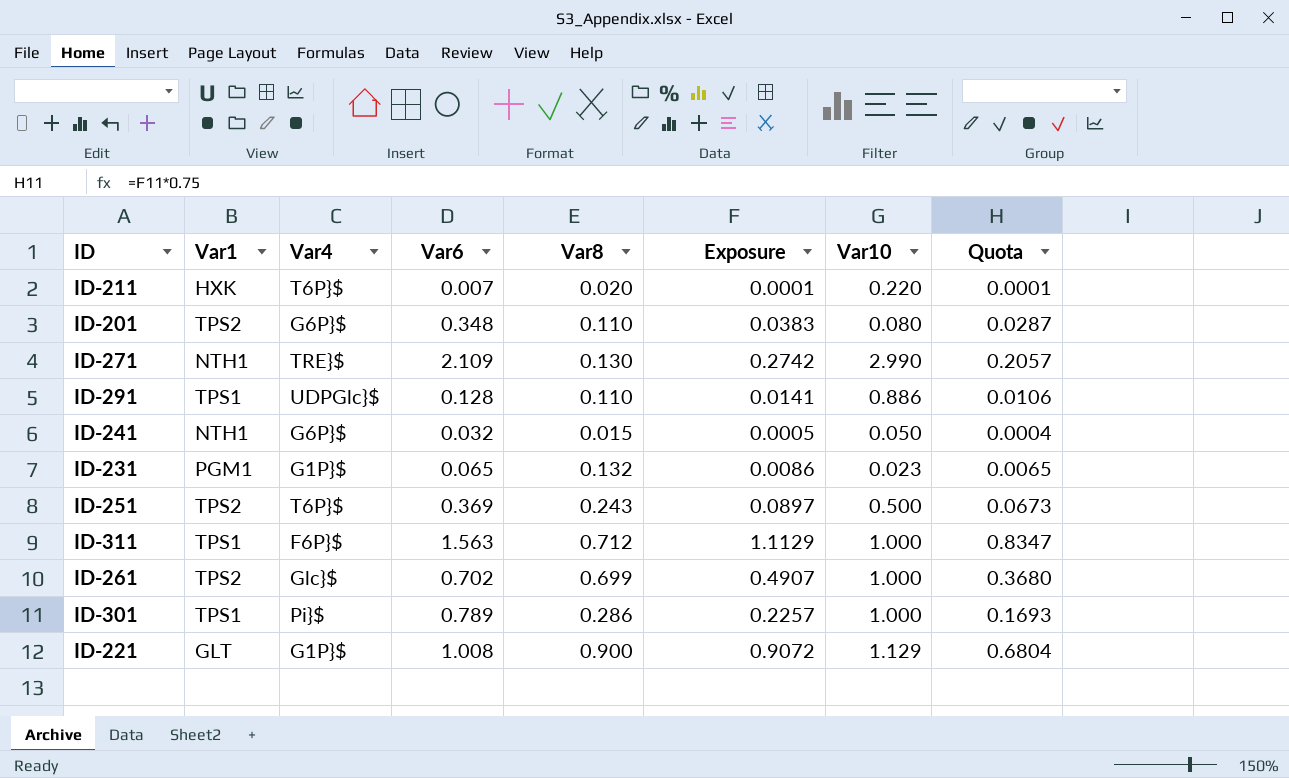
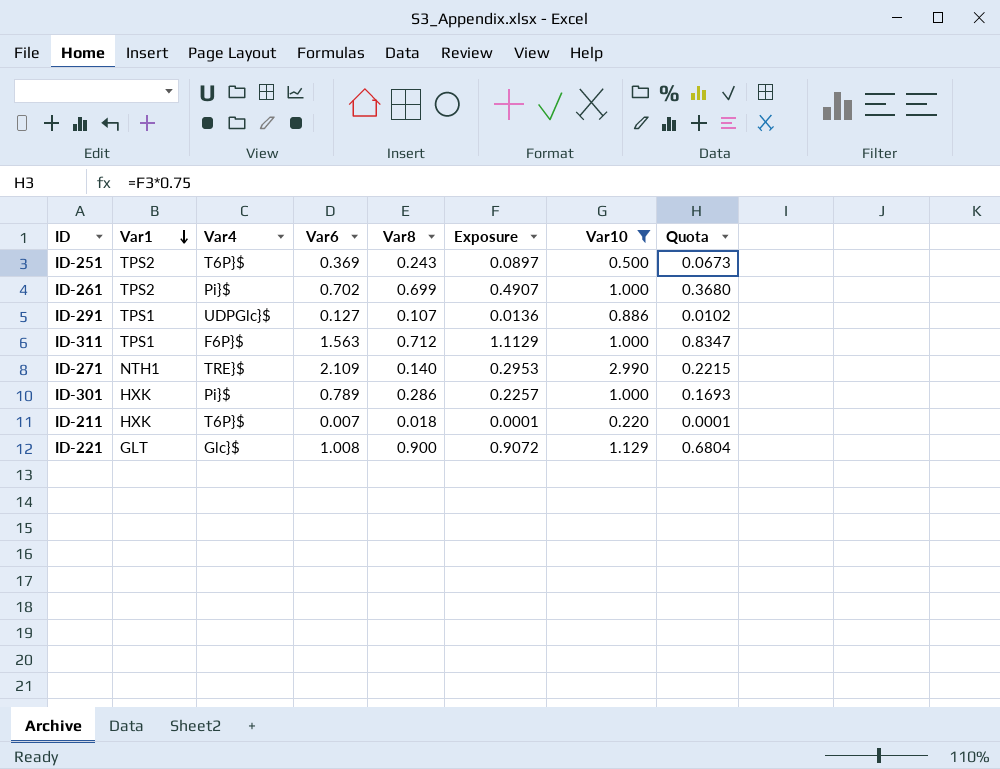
filter: none -> Var10 >= 0.220
row order: none -> Var1 descending
ID-261 | Var4: Glc}$ -> Pi}$
ID-291 | Var6: 0.128 -> 0.127
ID-291 | Var8: 0.110 -> 0.107
ID-291 | Exposure: 0.0141 -> 0.0136
ID-291 | Quota: 0.0106 -> 0.0102
ID-271 | Var8: 0.130 -> 0.140
ID-271 | Exposure: 0.2742 -> 0.2953
ID-271 | Quota: 0.2057 -> 0.2215
ID-301 | Var1: TPS1 -> HXK
ID-211 | Var8: 0.020 -> 0.018
ID-221 | Var4: G1P}$ -> Glc}$

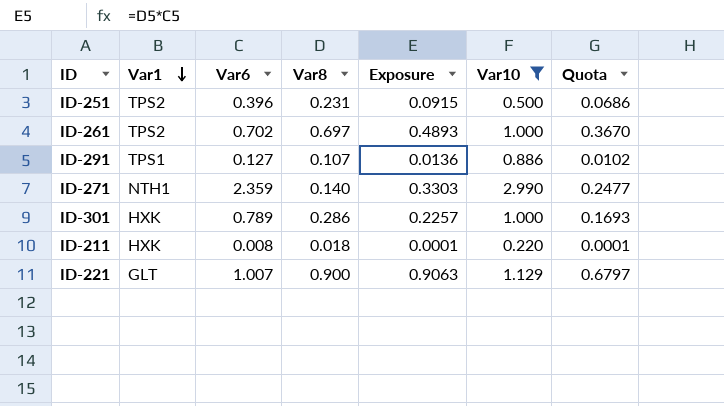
column Var4 | position: 3 -> none
row ID-311: TPS1 | F6P}$ | 1.563 | 0.712 | 1.1129 | 1.000 | 0.8347 -> none
ID-251 | Var6: 0.369 -> 0.396
ID-251 | Var8: 0.243 -> 0.231
ID-251 | Exposure: 0.0897 -> 0.0915
ID-251 | Quota: 0.0673 -> 0.0686
ID-261 | Var8: 0.699 -> 0.697
ID-261 | Exposure: 0.4907 -> 0.4893
ID-261 | Quota: 0.3680 -> 0.3670
ID-271 | Var6: 2.109 -> 2.359
ID-271 | Exposure: 0.2953 -> 0.3303
ID-271 | Quota: 0.2215 -> 0.2477
ID-211 | Var6: 0.007 -> 0.008
ID-221 | Var6: 1.008 -> 1.007
ID-221 | Exposure: 0.9072 -> 0.9063
ID-221 | Quota: 0.6804 -> 0.6797

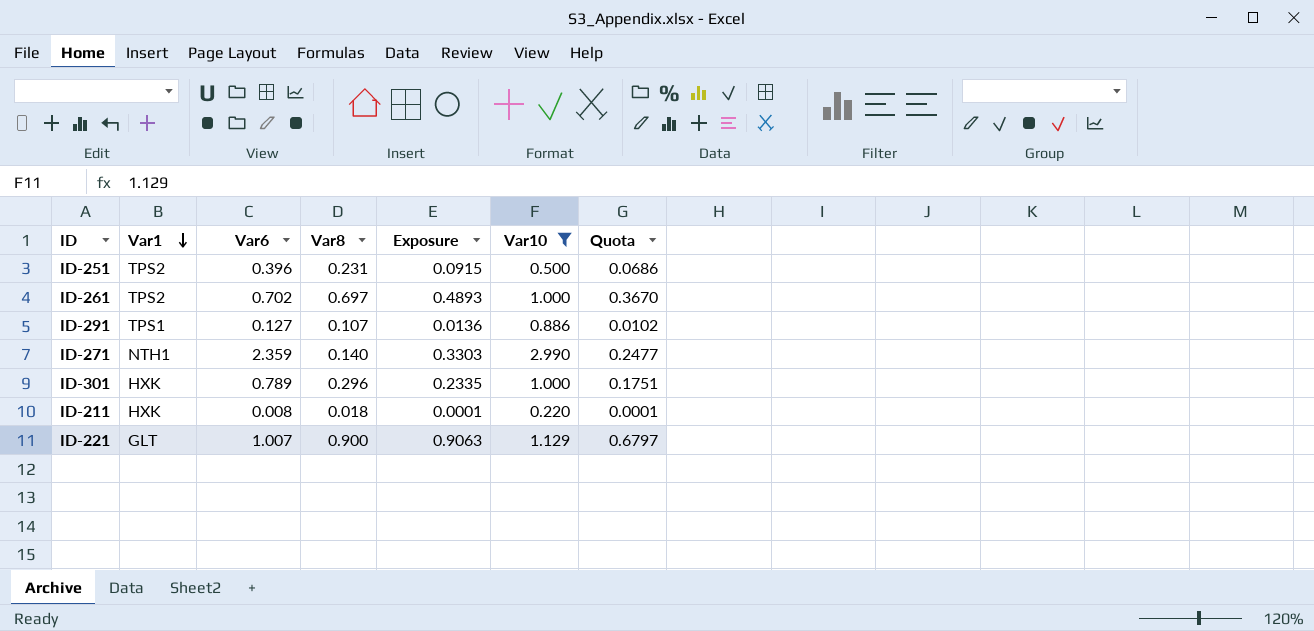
ID-301 | Var8: 0.286 -> 0.296
ID-301 | Exposure: 0.2257 -> 0.2335
ID-301 | Quota: 0.1693 -> 0.1751

